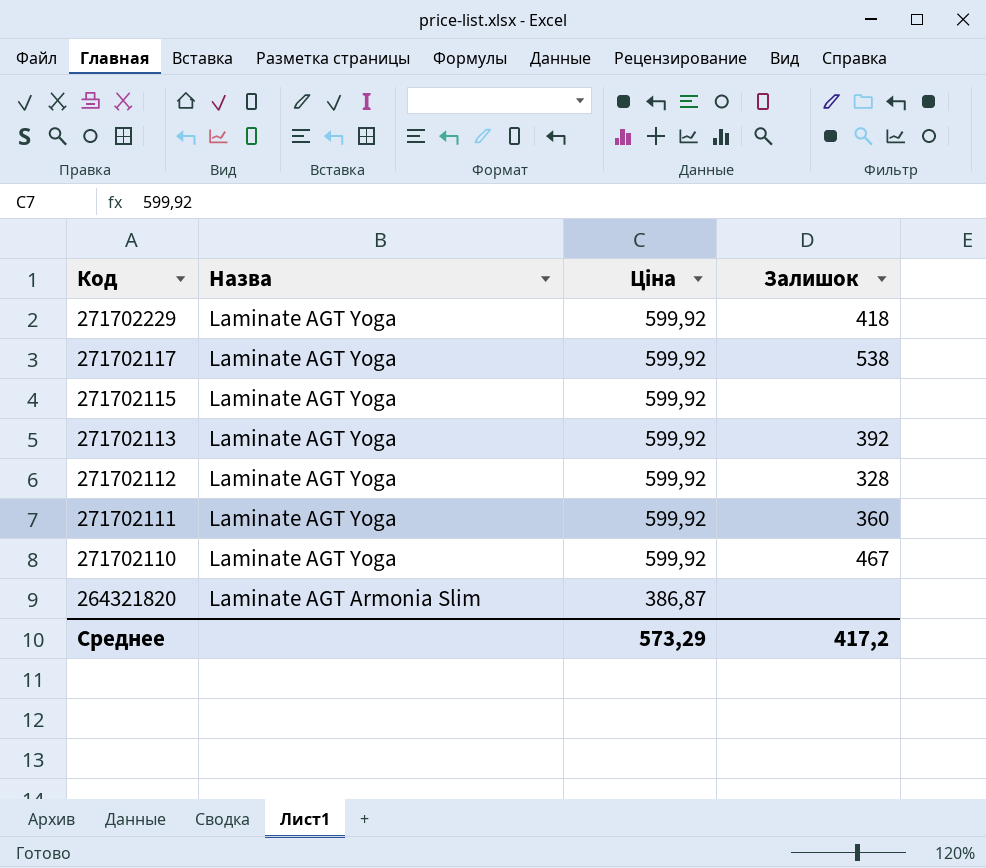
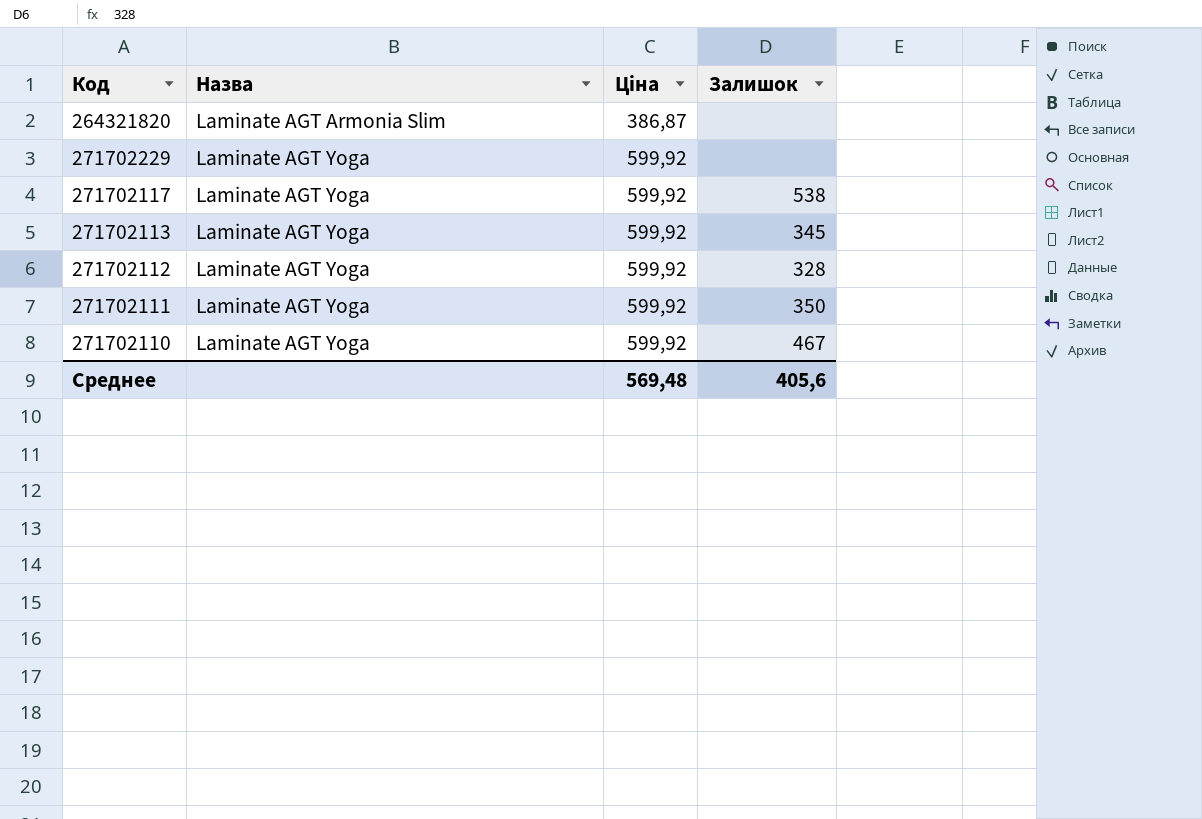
row order: Код descending -> Назва ascending
row 271702115: Laminate AGT Yoga | 599,92 | none -> none
271702229 | Залишок: 418 -> none
271702113 | Залишок: 392 -> 345
271702111 | Залишок: 360 -> 350
Среднее | Ціна: 573,29 -> 569,48
Среднее | Залишок: 417,2 -> 405,6

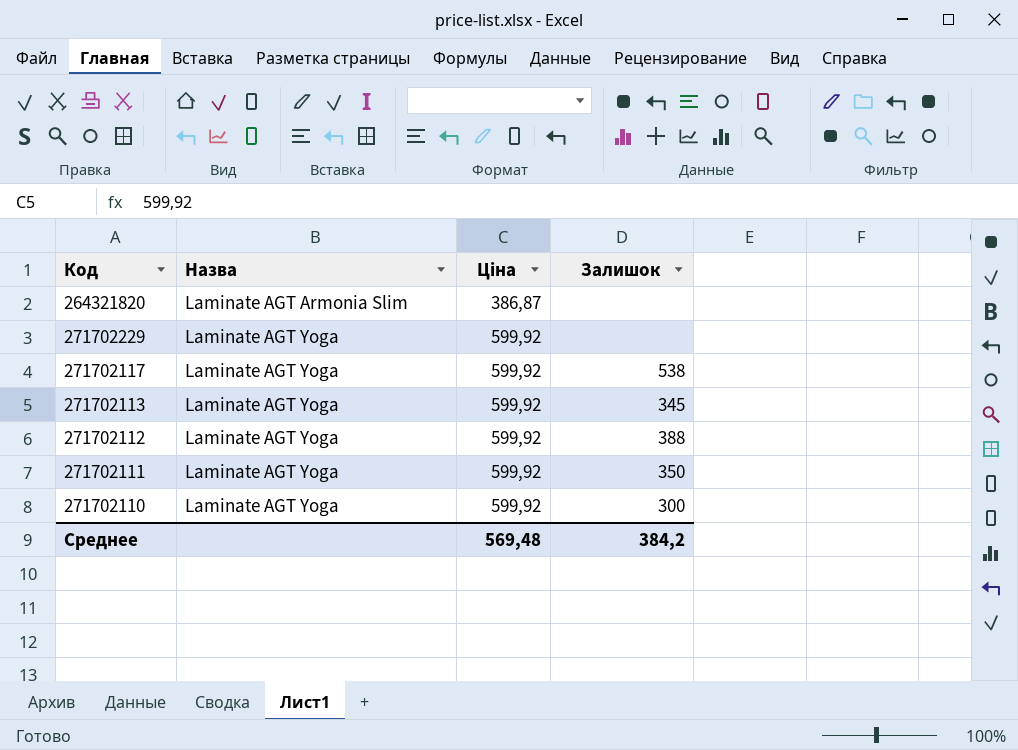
271702112 | Залишок: 328 -> 388
271702110 | Залишок: 467 -> 300
Среднее | Залишок: 405,6 -> 384,2

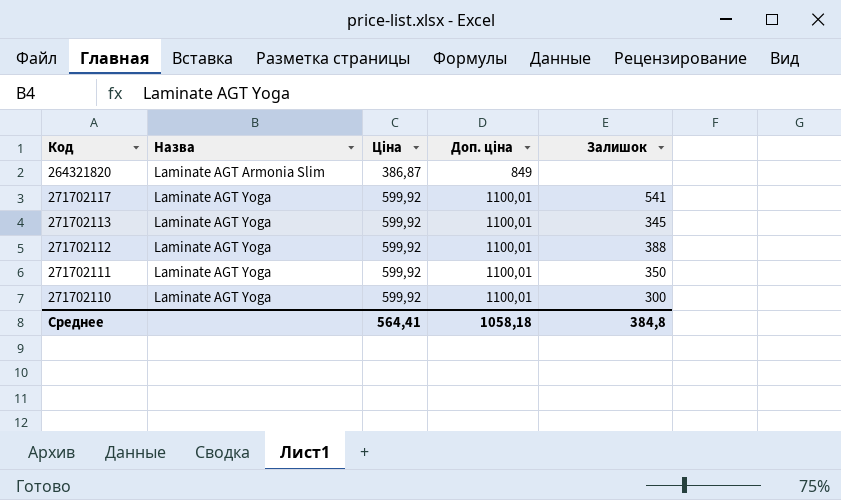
column Доп. ціна | position: none -> 4
row 271702229: Laminate AGT Yoga | 599,92 | none -> none
271702117 | Залишок: 538 -> 541
Среднее | Ціна: 569,48 -> 564,41
Среднее | Залишок: 384,2 -> 384,8

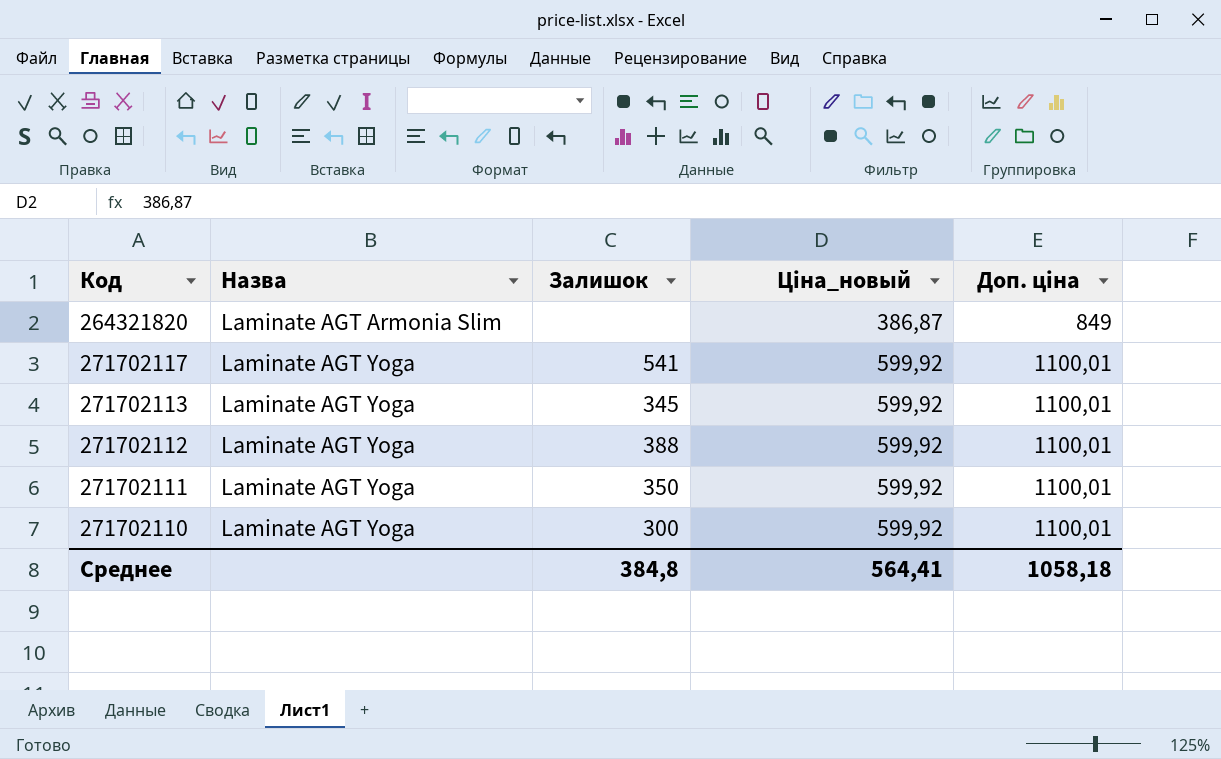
column Залишок | position: 5 -> 3
column name: Ціна -> Ціна_новый

